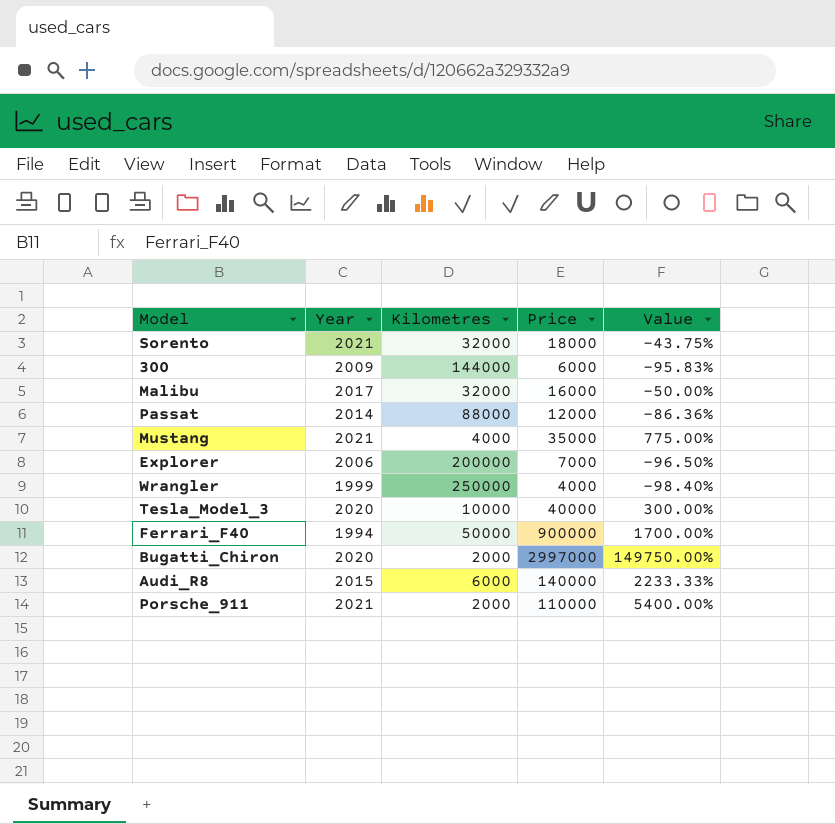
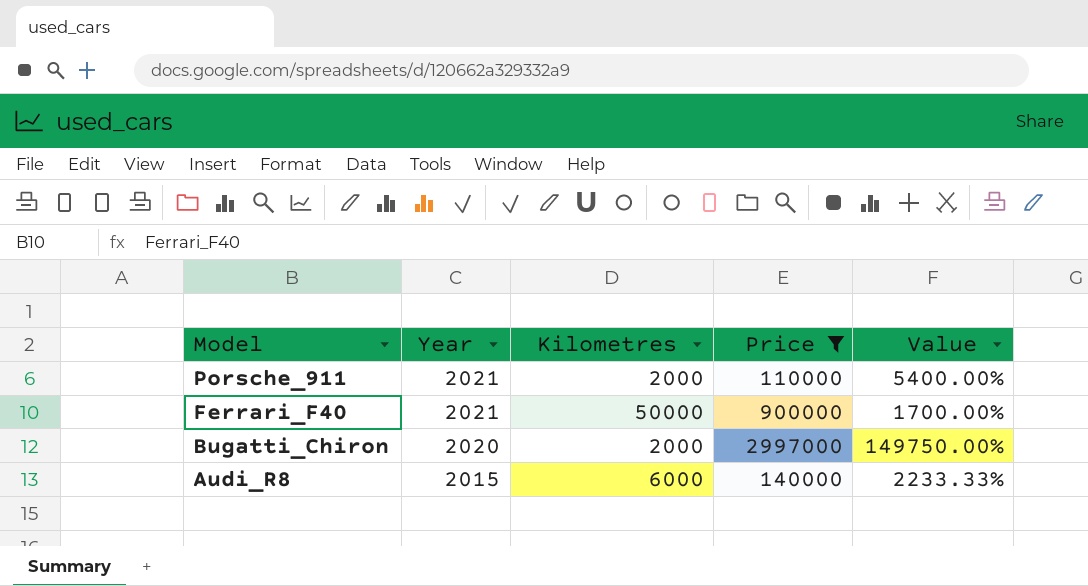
filter: none -> Price >= 110000
row order: none -> Model descending
Ferrari_F40 | Year: 1994 -> 2021

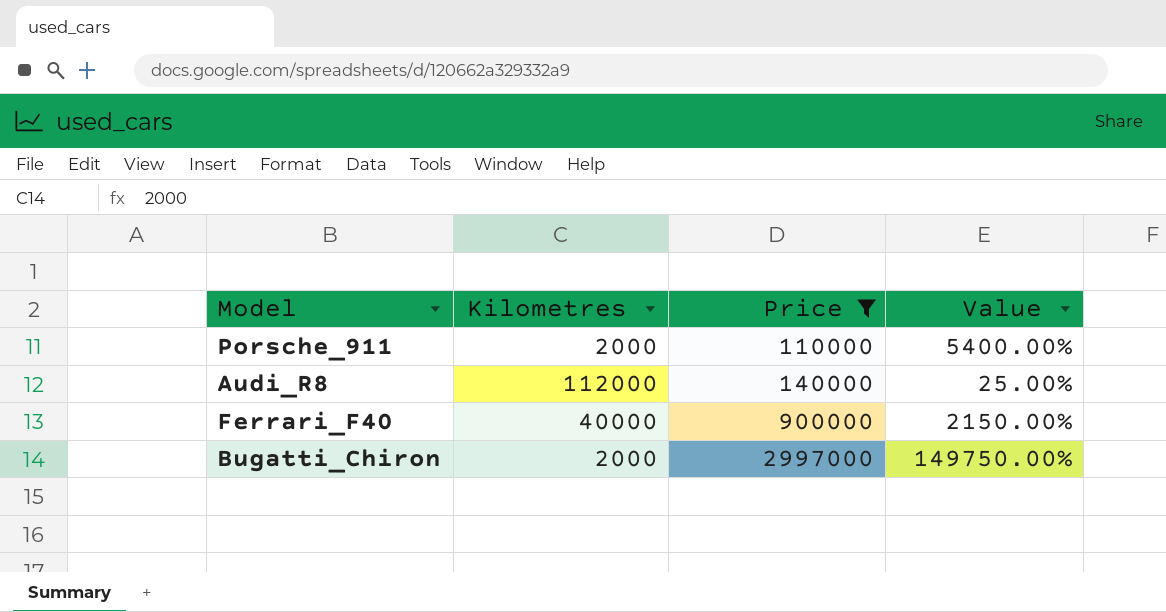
row order: Model descending -> Price ascending
column Year | position: 2 -> none
Audi_R8 | Kilometres: 6000 -> 112000
Audi_R8 | Value: 2233.33% -> 25.00%
Ferrari_F40 | Kilometres: 50000 -> 40000
Ferrari_F40 | Value: 1700.00% -> 2150.00%

